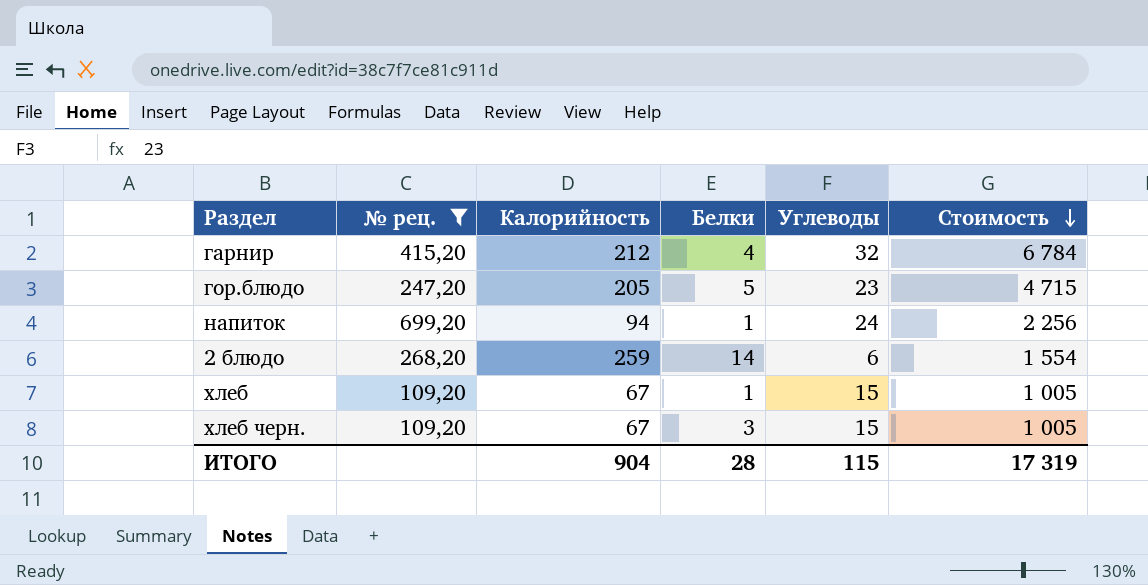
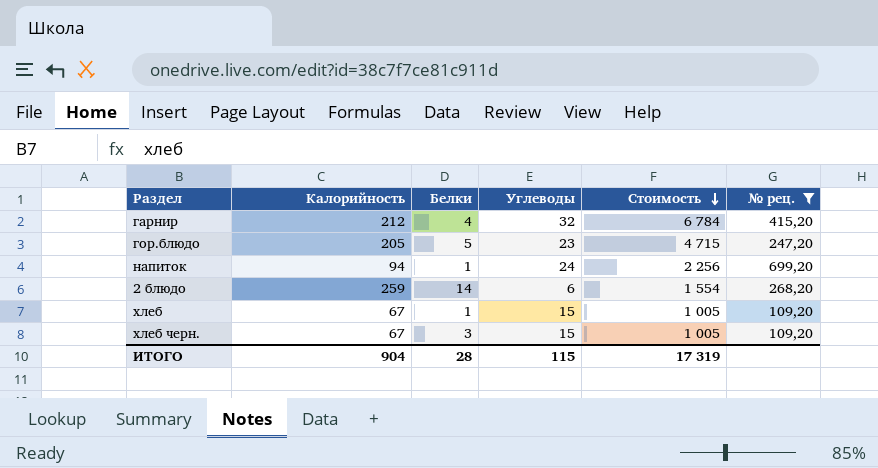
column № рец. | position: 2 -> 6

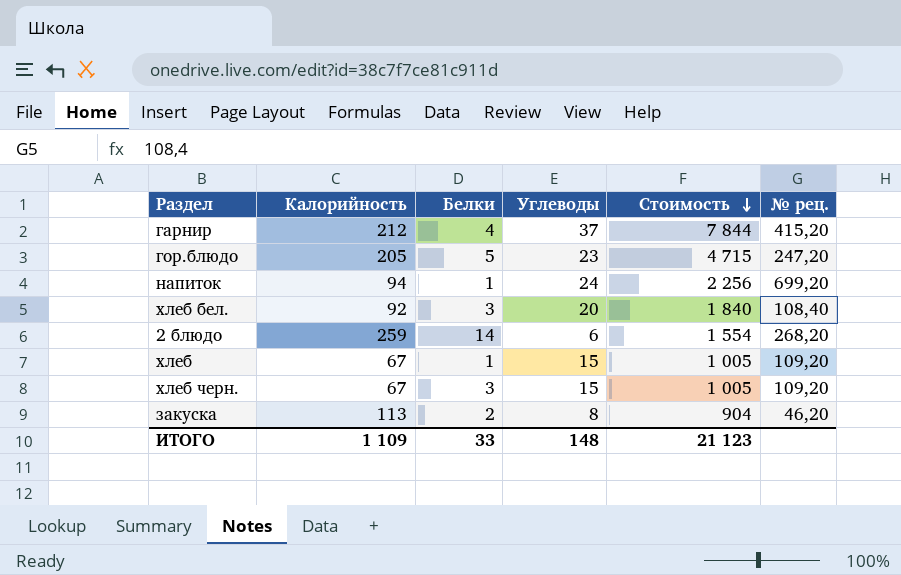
filter: № рец. >= 109,20 -> none
гарнир | Углеводы: 32 -> 37
гарнир | Стоимость: 6 784 -> 7 844
ИТОГО | Калорийность: 904 -> 1 109
ИТОГО | Белки: 28 -> 33
ИТОГО | Углеводы: 115 -> 148
ИТОГО | Стоимость: 17 319 -> 21 123

